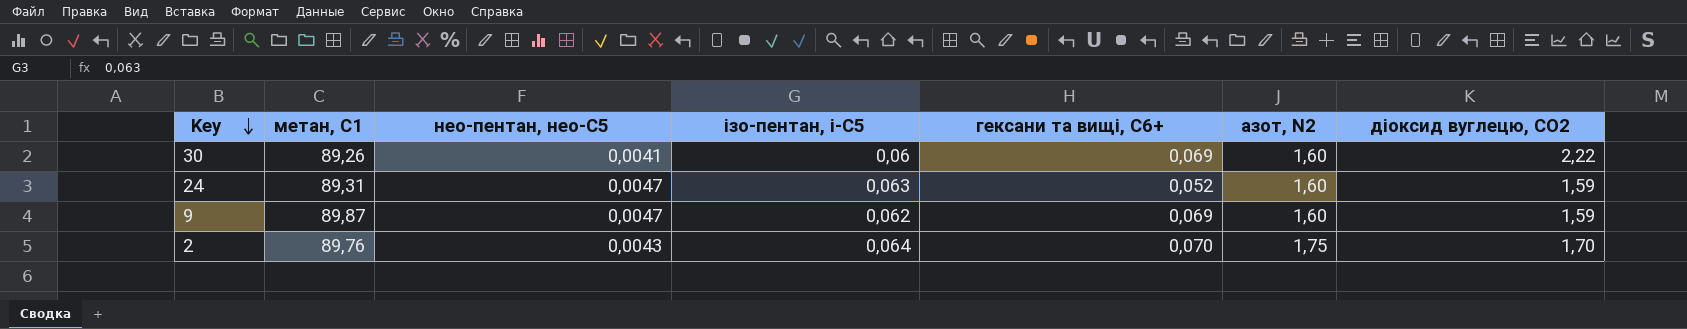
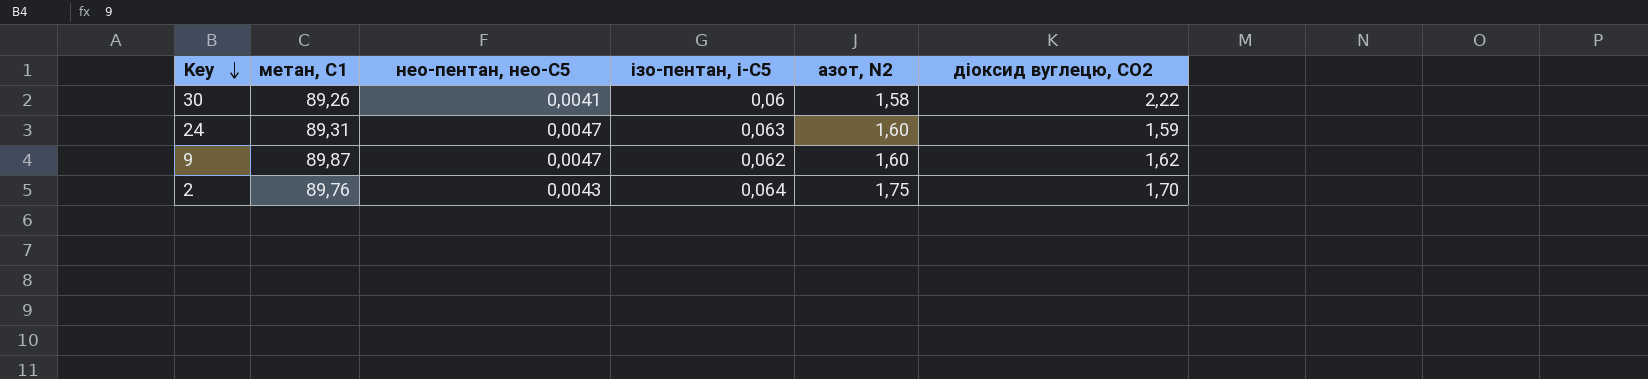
column гексани та вищі, С6+ | position: 5 -> none
30 | азот, N2: 1,60 -> 1,58
9 | діоксид вуглецю, CО2: 1,59 -> 1,62

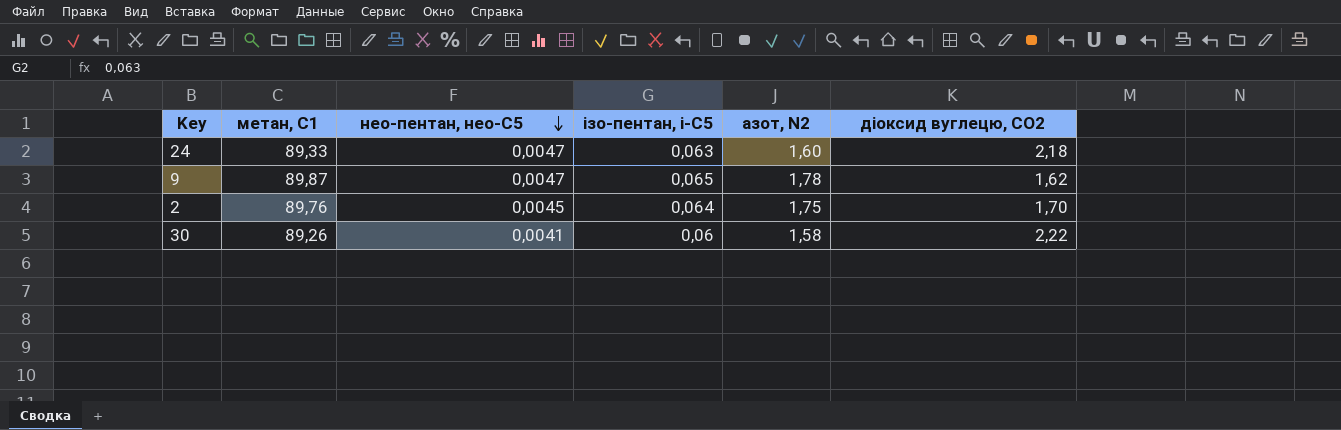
row order: Key descending -> нео-пентан, нео-С5 descending
24 | метан, С1: 89,31 -> 89,33
24 | діоксид вуглецю, CО2: 1,59 -> 2,18
9 | ізо-пентан, і-С5: 0,062 -> 0,065
9 | азот, N2: 1,60 -> 1,78
2 | нео-пентан, нео-С5: 0,0043 -> 0,0045

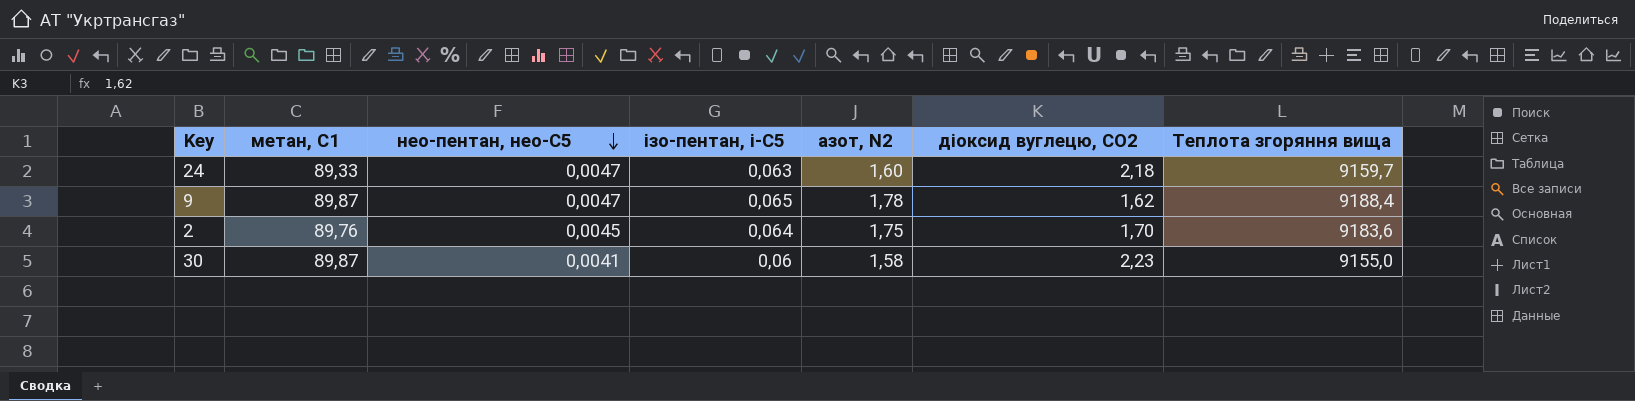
column Теплота згоряння вища | position: none -> 7
30 | метан, С1: 89,26 -> 89,87
30 | діоксид вуглецю, CО2: 2,22 -> 2,23

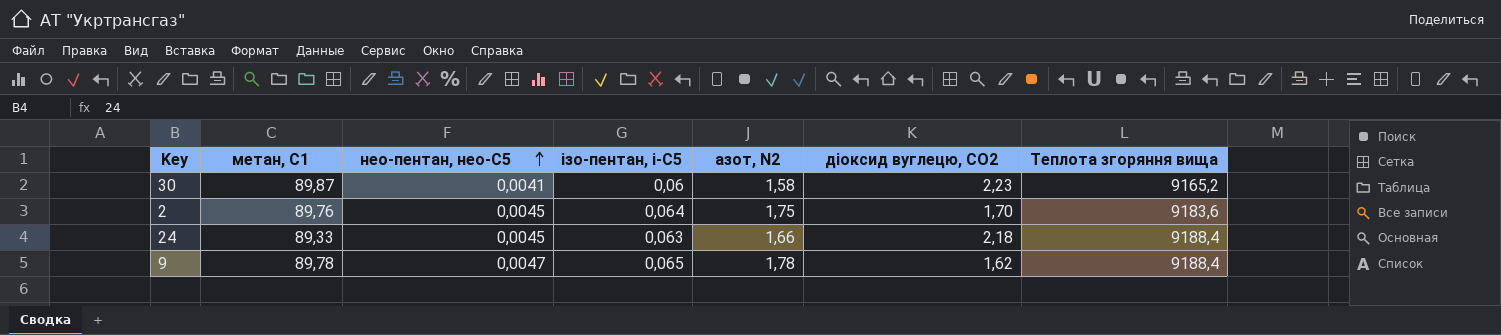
row order: нео-пентан, нео-С5 descending -> нео-пентан, нео-С5 ascending
30 | Теплота згоряння вища: 9155,0 -> 9165,2
24 | нео-пентан, нео-С5: 0,0047 -> 0,0045
24 | азот, N2: 1,60 -> 1,66
24 | Теплота згоряння вища: 9159,7 -> 9188,4
9 | метан, С1: 89,87 -> 89,78

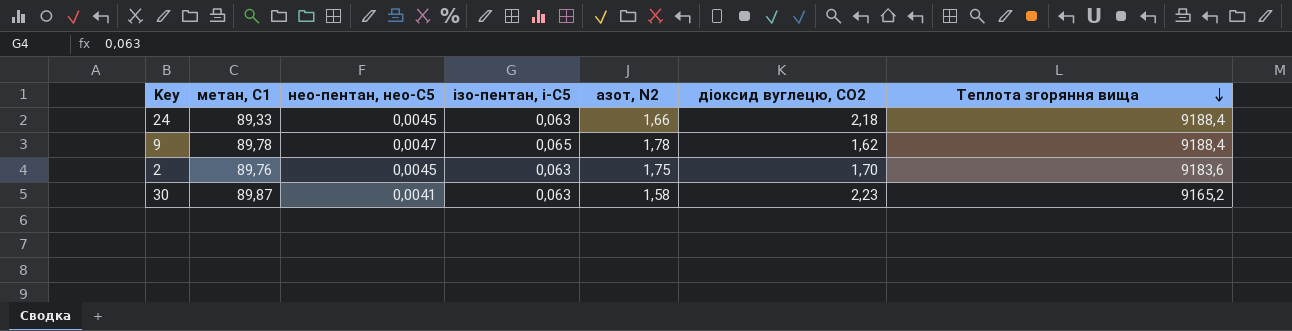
row order: нео-пентан, нео-С5 ascending -> Теплота згоряння вища descending
2 | ізо-пентан, і-С5: 0,064 -> 0,063
30 | ізо-пентан, і-С5: 0,06 -> 0,063

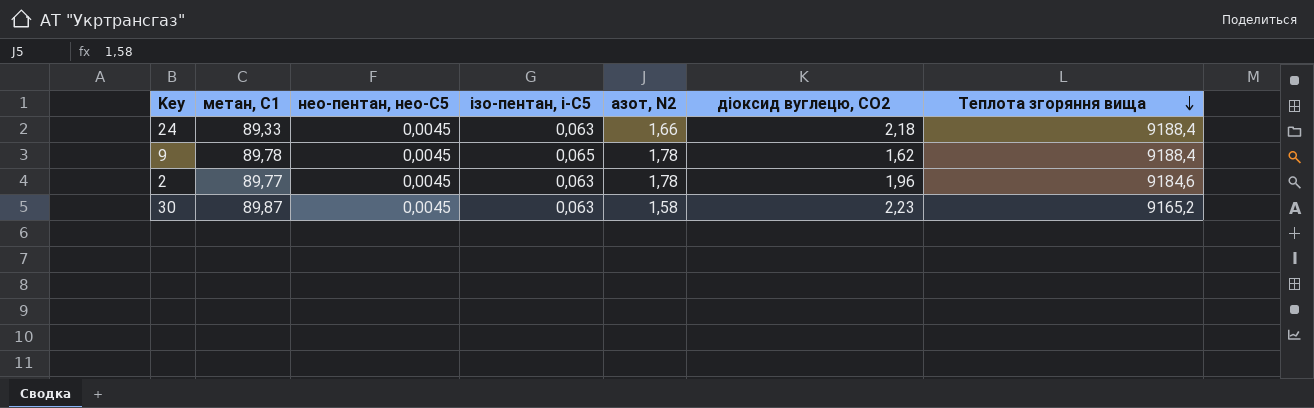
9 | нео-пентан, нео-С5: 0,0047 -> 0,0045
2 | метан, С1: 89,76 -> 89,77
2 | азот, N2: 1,75 -> 1,78
2 | діоксид вуглецю, CО2: 1,70 -> 1,96
2 | Теплота згоряння вища: 9183,6 -> 9184,6
30 | нео-пентан, нео-С5: 0,0041 -> 0,0045

